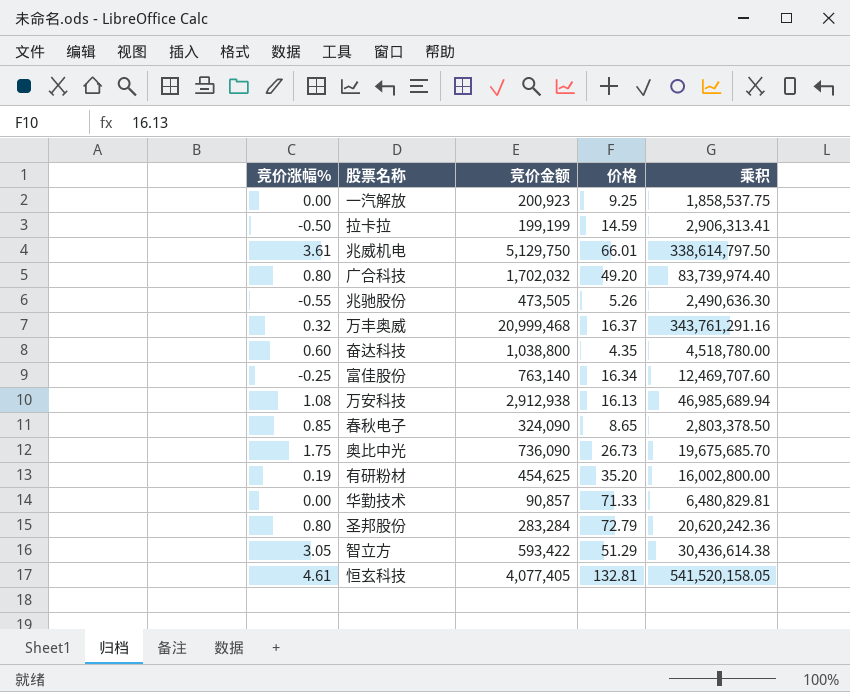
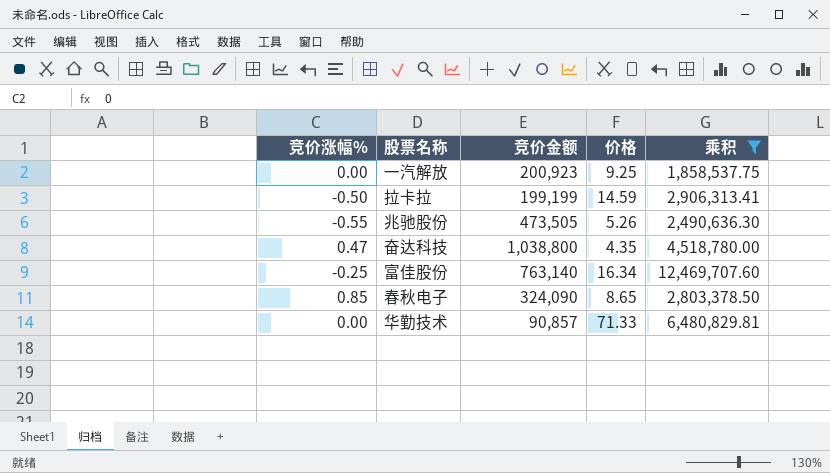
filter: none -> 乘积 <= 12,469,707.60
奋达科技 | 竞价涨幅%: 0.60 -> 0.47

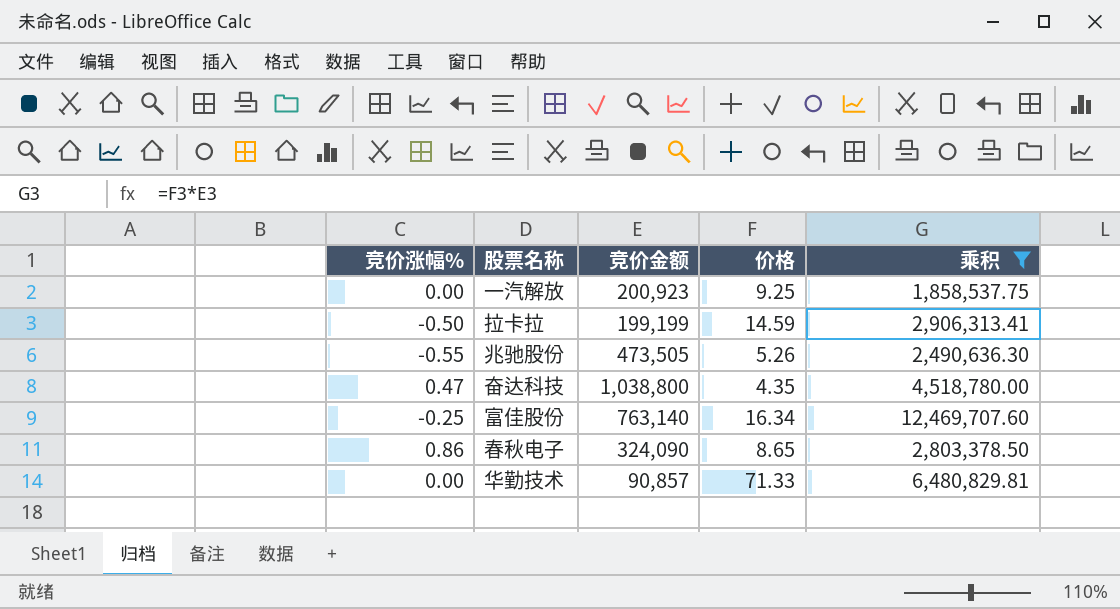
春秋电子 | 竞价涨幅%: 0.85 -> 0.86

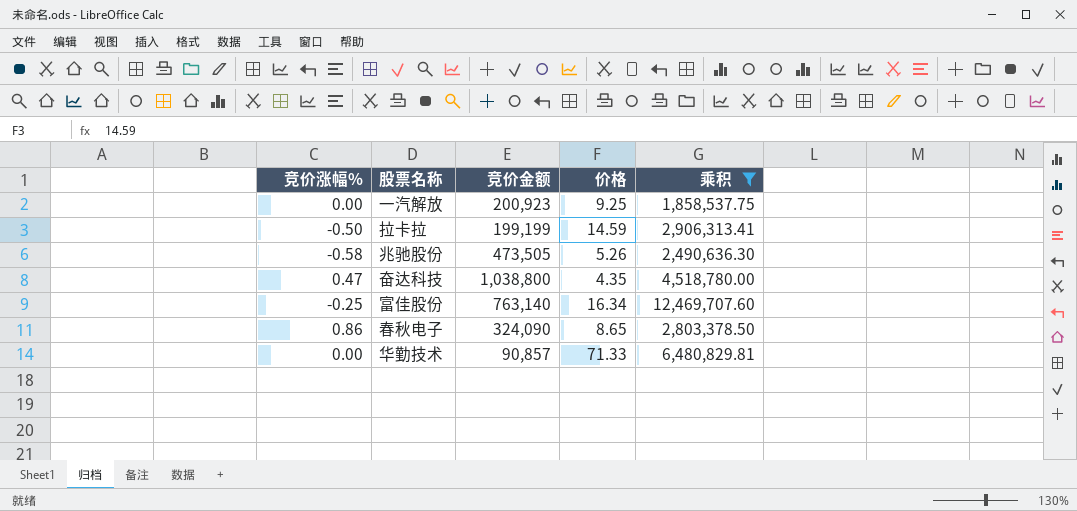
兆驰股份 | 竞价涨幅%: -0.55 -> -0.58

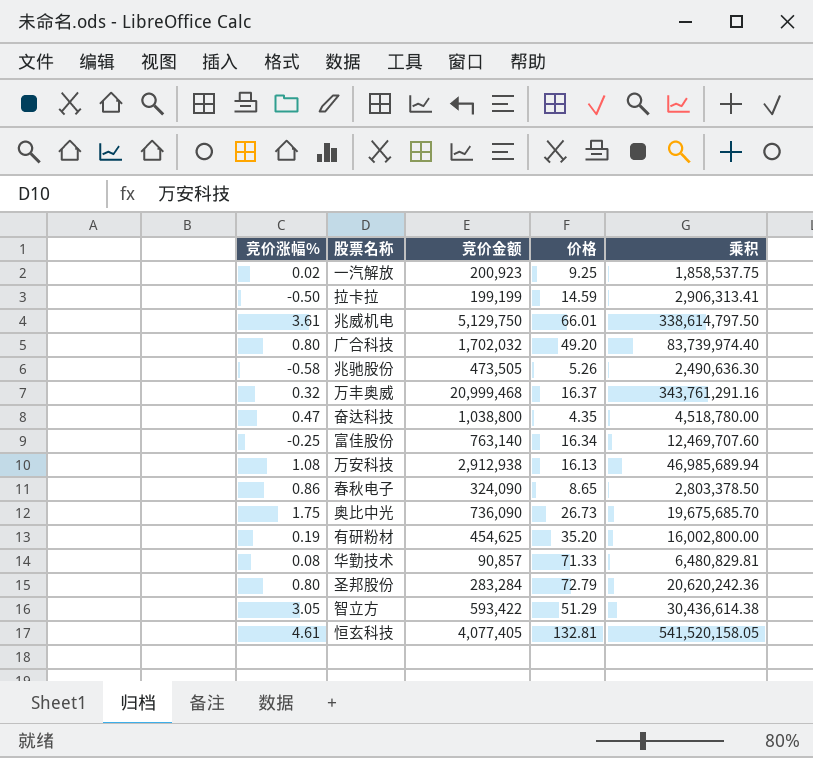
filter: 乘积 <= 12,469,707.60 -> none
一汽解放 | 竞价涨幅%: 0.00 -> 0.02
华勤技术 | 竞价涨幅%: 0.00 -> 0.08

